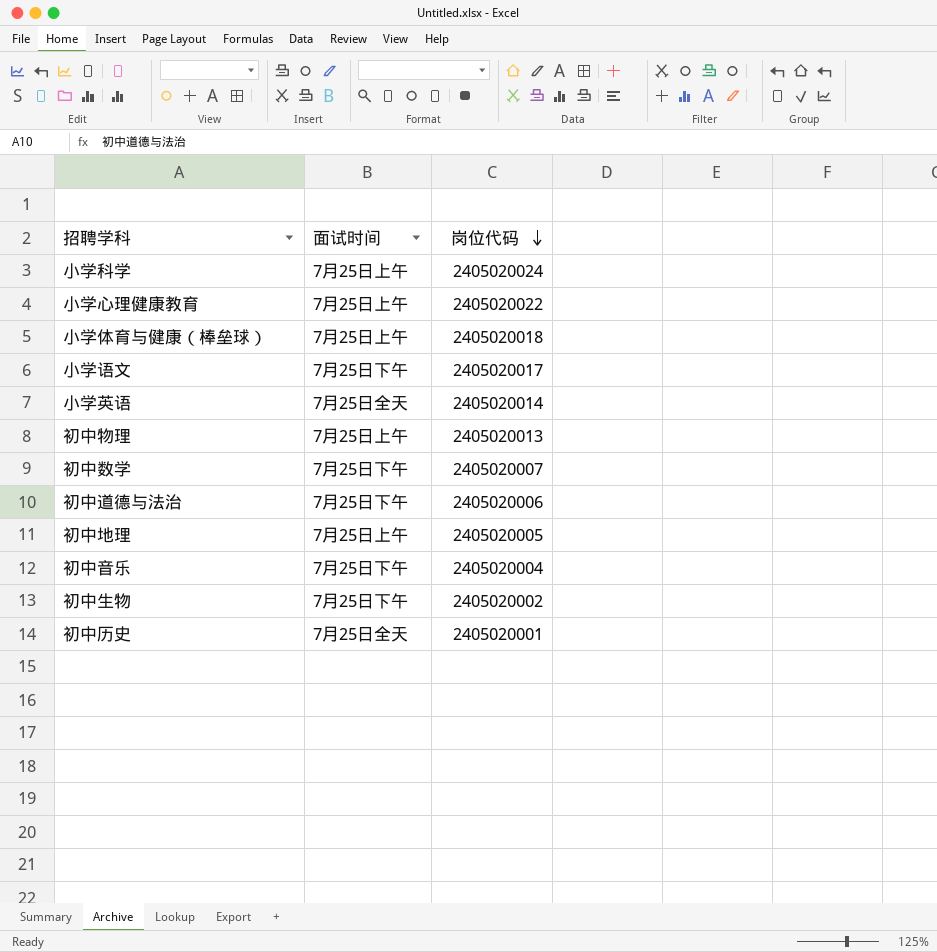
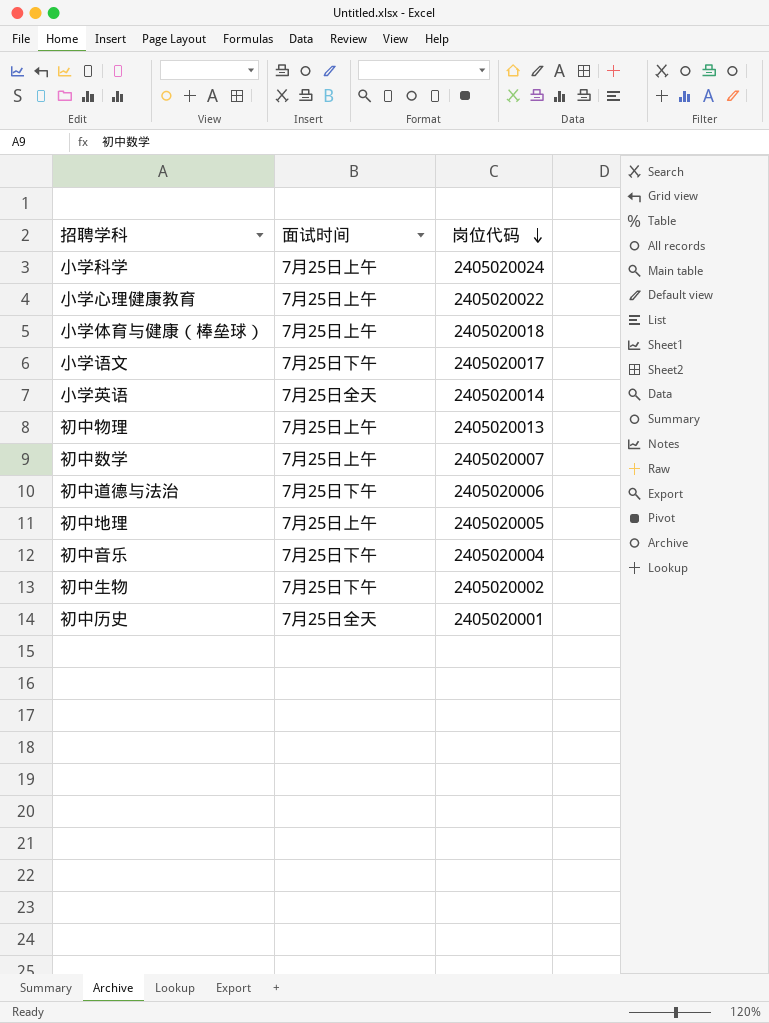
初中数学 | 面试时间: 7月25日下午 -> 7月25日上午

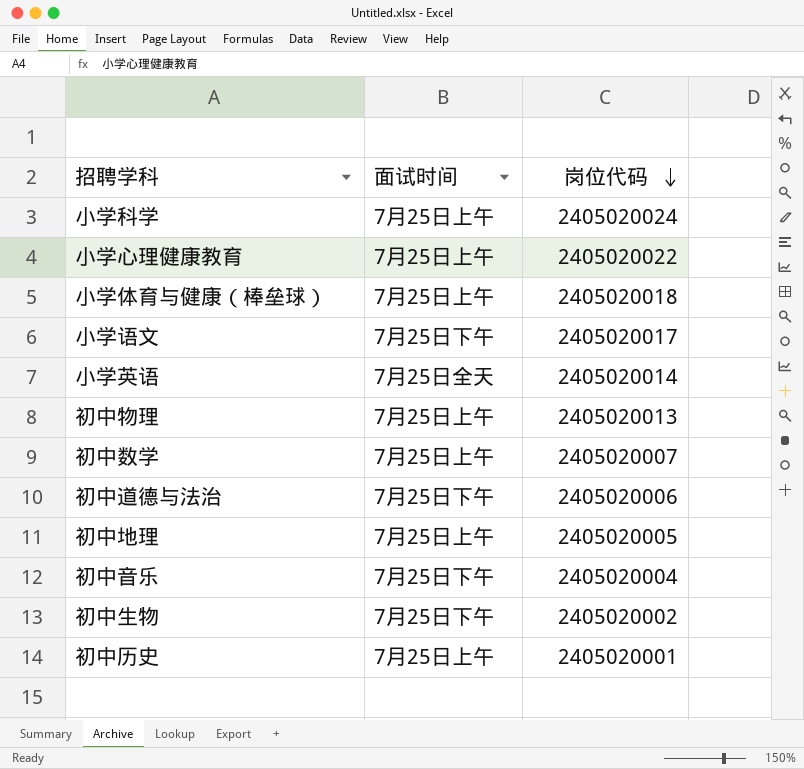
初中历史 | 面试时间: 7月25日全天 -> 7月25日上午

